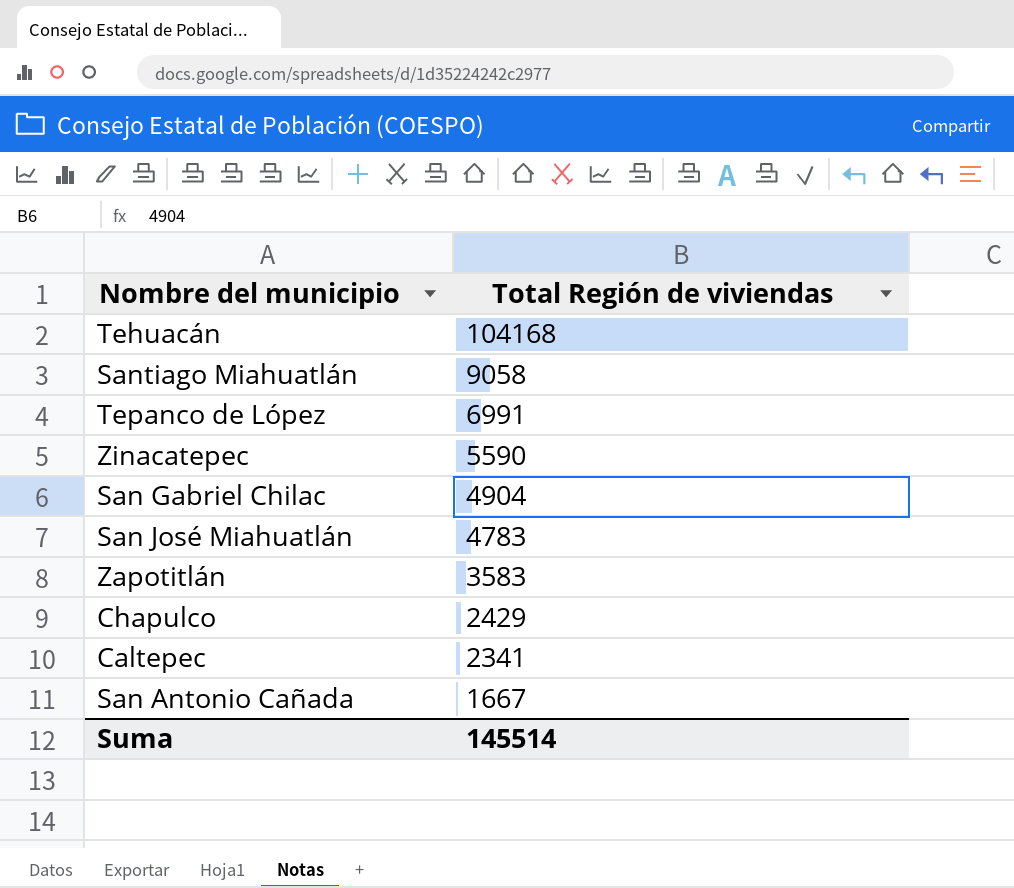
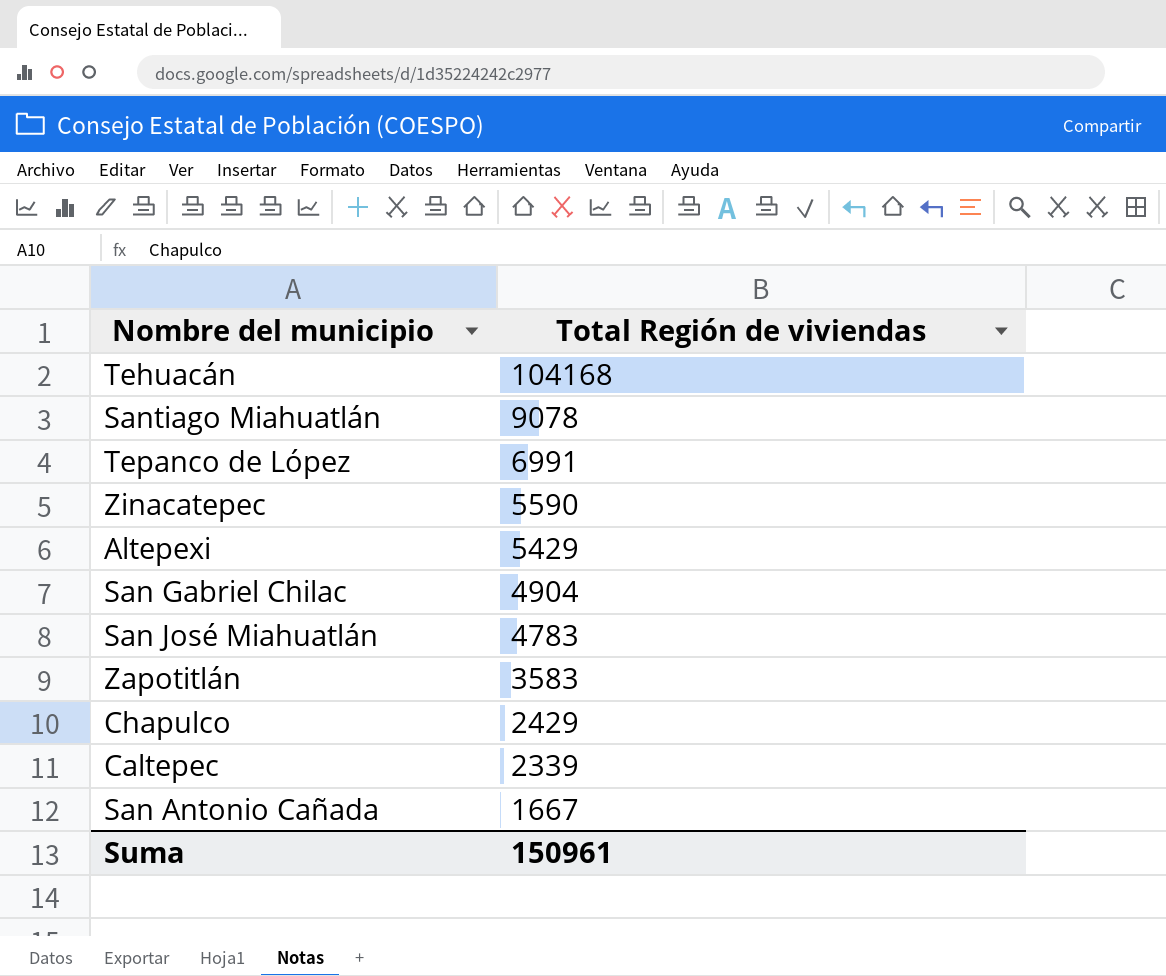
Santiago Miahuatlán | Total Región de viviendas: 9058 -> 9078
row Altepexi: none -> 5429
Caltepec | Total Región de viviendas: 2341 -> 2339
Suma | Total Región de viviendas: 145514 -> 150961

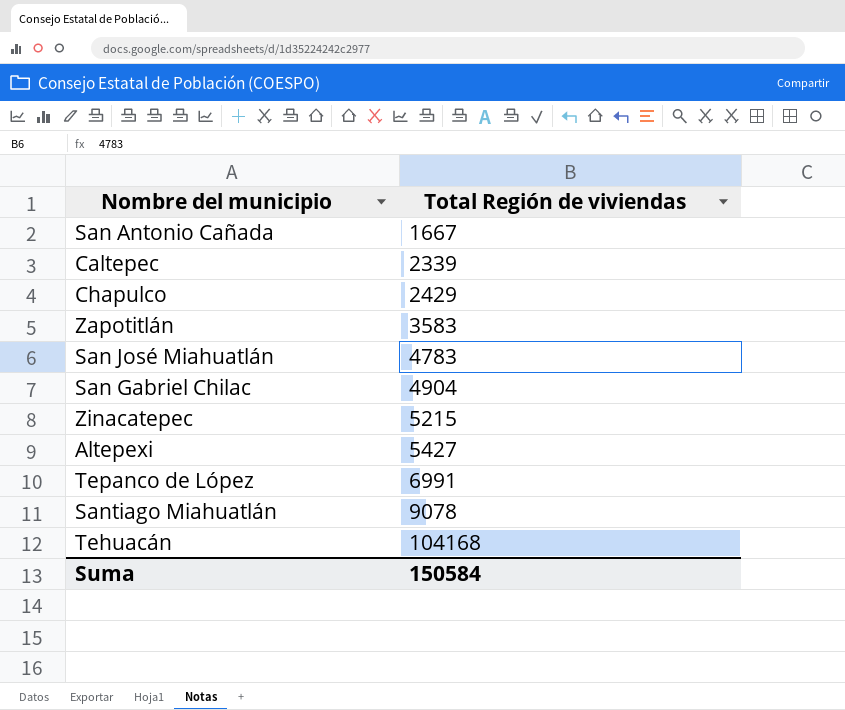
row order: Total Región de viviendas descending -> Total Región de viviendas ascending
Zinacatepec | Total Región de viviendas: 5590 -> 5215
Altepexi | Total Región de viviendas: 5429 -> 5427
Suma | Total Región de viviendas: 150961 -> 150584

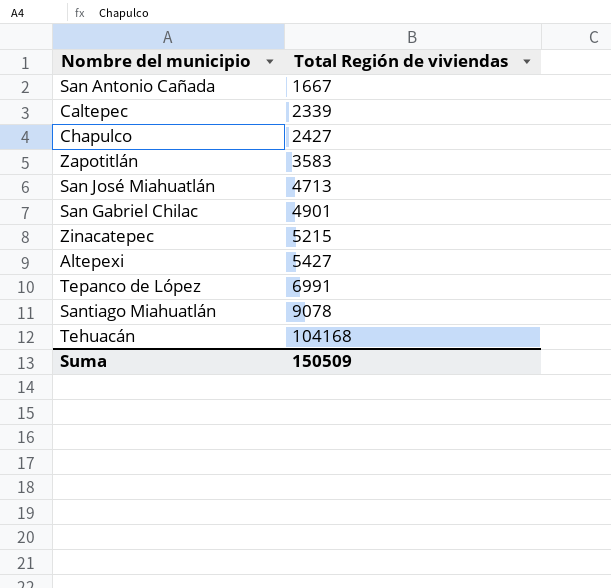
Chapulco | Total Región de viviendas: 2429 -> 2427
San José Miahuatlán | Total Región de viviendas: 4783 -> 4713
San Gabriel Chilac | Total Región de viviendas: 4904 -> 4901
Suma | Total Región de viviendas: 150584 -> 150509

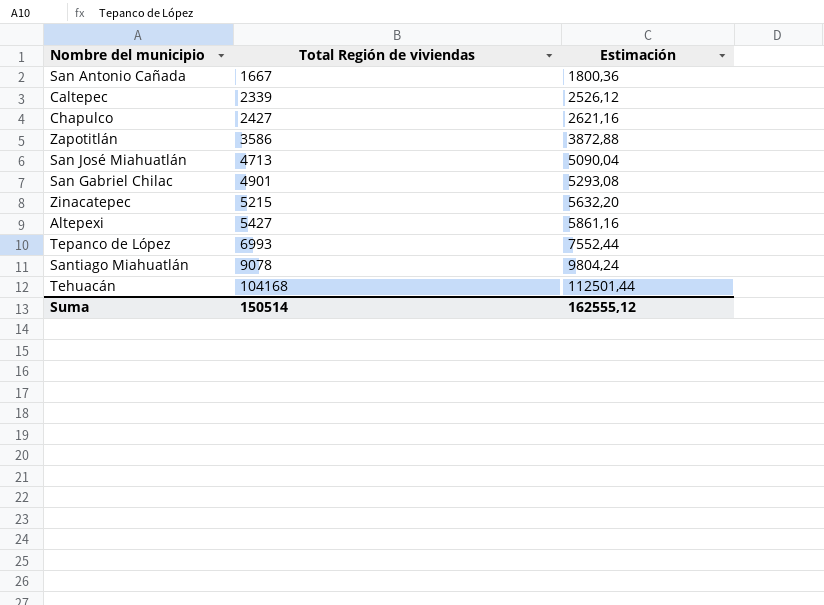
column Estimación | formula: none -> [Total Región de viviendas] * 1,08
Zapotitlán | Total Región de viviendas: 3583 -> 3586
Tepanco de López | Total Región de viviendas: 6991 -> 6993
Suma | Total Región de viviendas: 150509 -> 150514

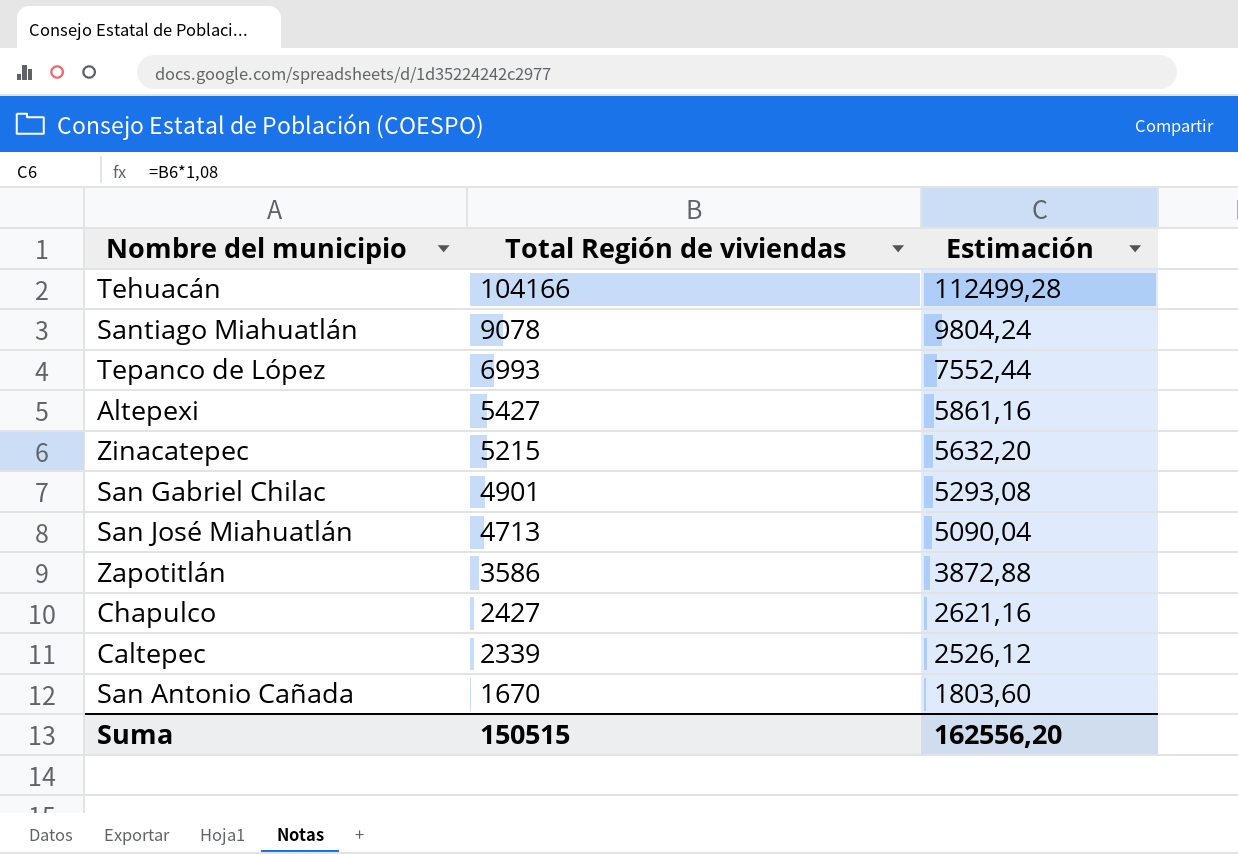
row order: Total Región de viviendas ascending -> Total Región de viviendas descending
Tehuacán | Total Región de viviendas: 104168 -> 104166
Tehuacán | Estimación: 112501,44 -> 112499,28
San Antonio Cañada | Total Región de viviendas: 1667 -> 1670
San Antonio Cañada | Estimación: 1800,36 -> 1803,60
Suma | Total Región de viviendas: 150514 -> 150515
Suma | Estimación: 162555,12 -> 162556,20

